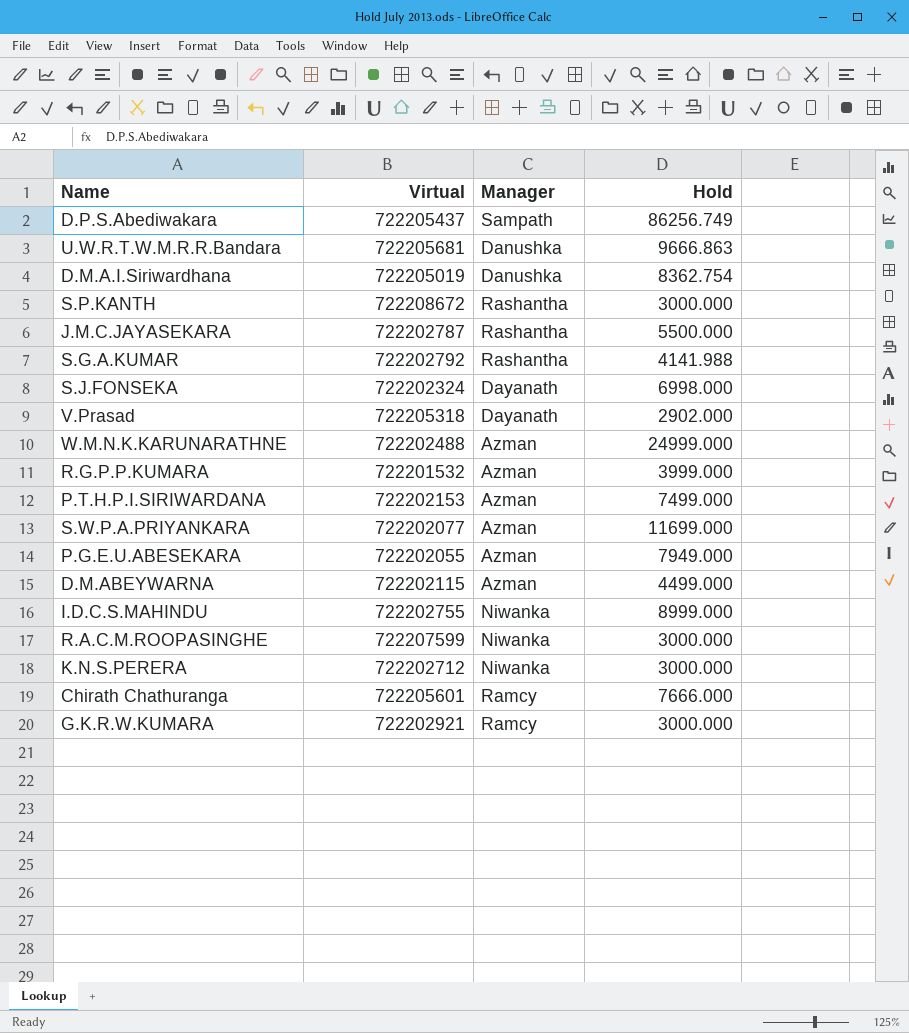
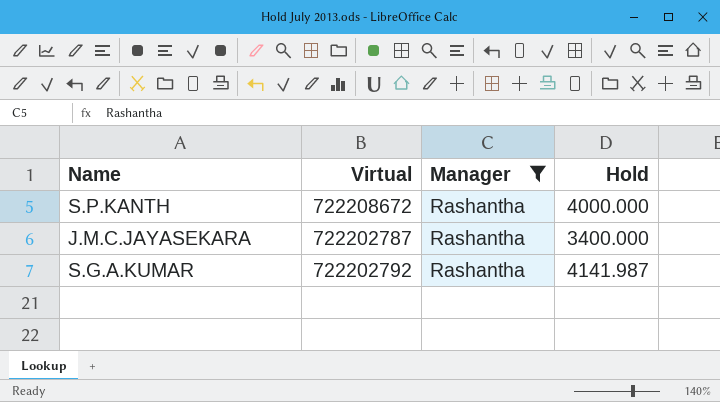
filter: none -> Manager = Rashantha
S.P.KANTH | Hold: 3000.000 -> 4000.000
J.M.C.JAYASEKARA | Hold: 5500.000 -> 3400.000
S.G.A.KUMAR | Hold: 4141.988 -> 4141.987

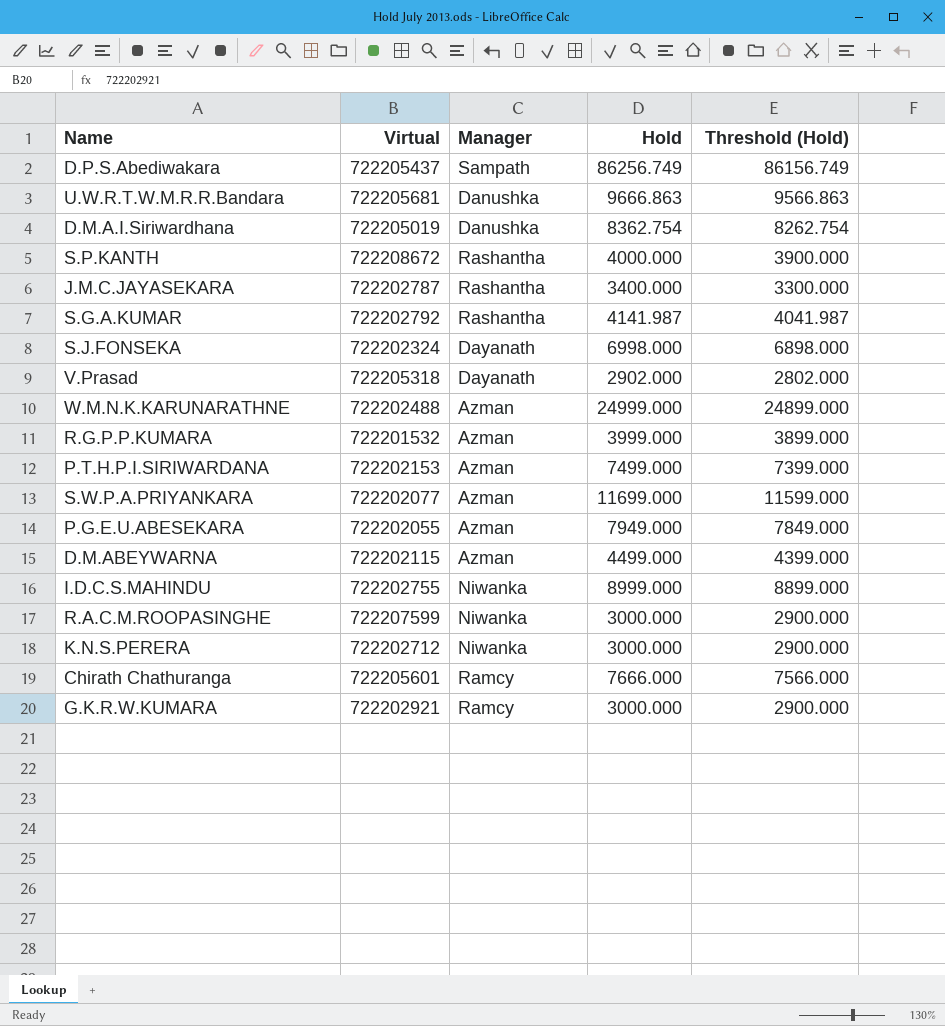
filter: Manager = Rashantha -> none
column Threshold (Hold) | formula: none -> [Hold] - 100

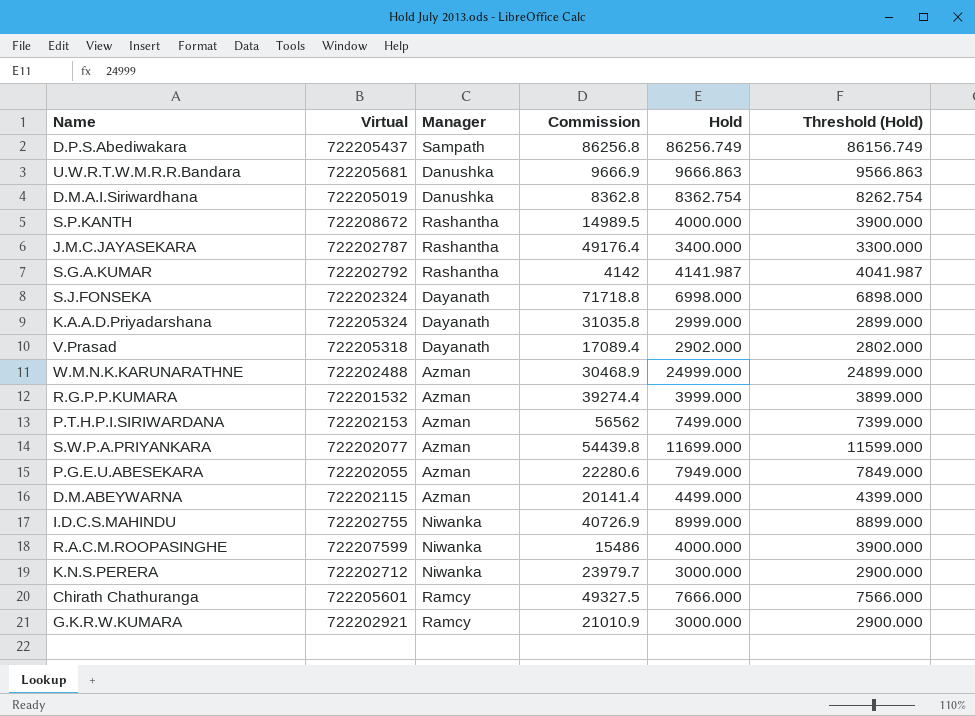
column Commission | position: none -> 4
row K.A.A.D.Priyadarshana: none -> 722205324 | Dayanath | 31035.8 | 2999.000 | 2899.000
R.A.C.M.ROOPASINGHE | Hold: 3000.000 -> 4000.000
R.A.C.M.ROOPASINGHE | Threshold (Hold): 2900.000 -> 3900.000

